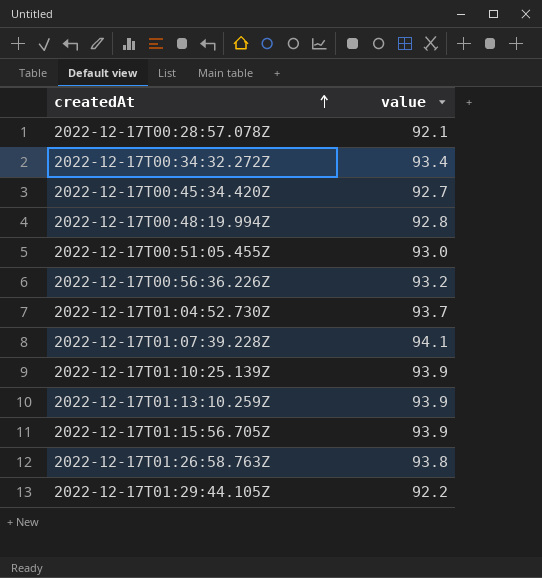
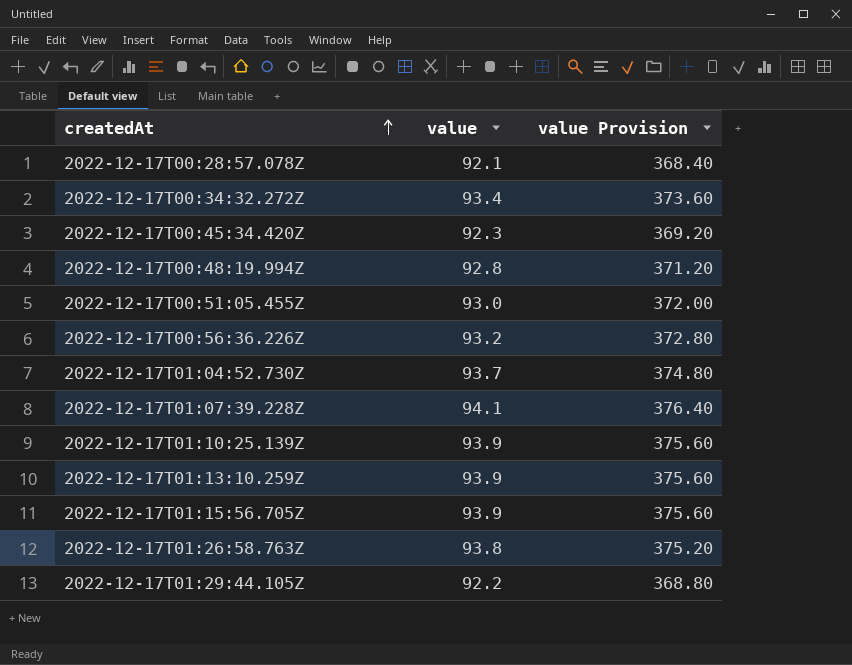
column value Provision | formula: none -> [value] * 4
2022-12-17T00:45:34.420Z | value: 92.7 -> 92.3

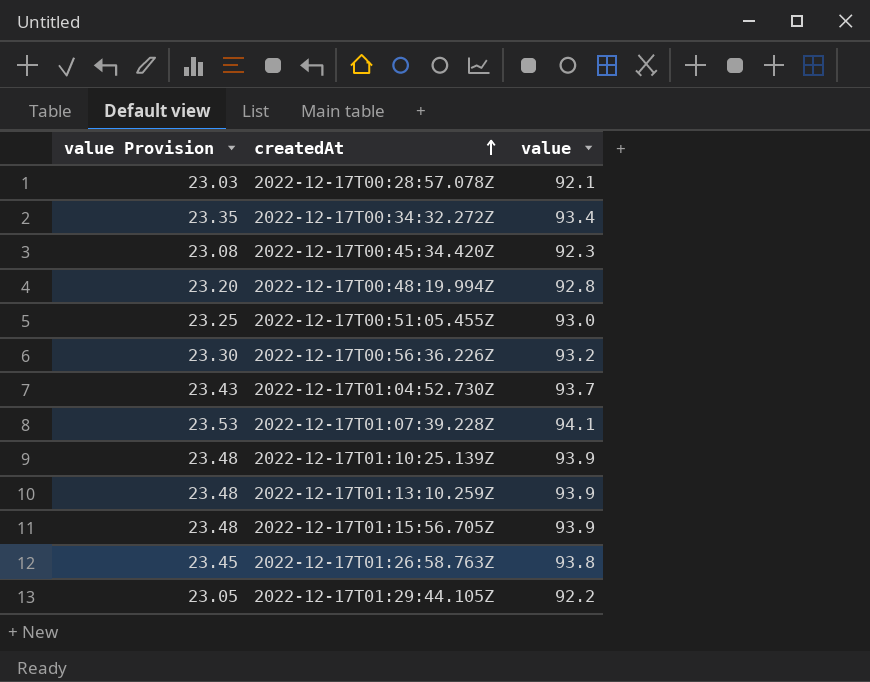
column value Provision | formula: [value] * 4 -> [value] * 0.25
column value Provision | position: 3 -> 1

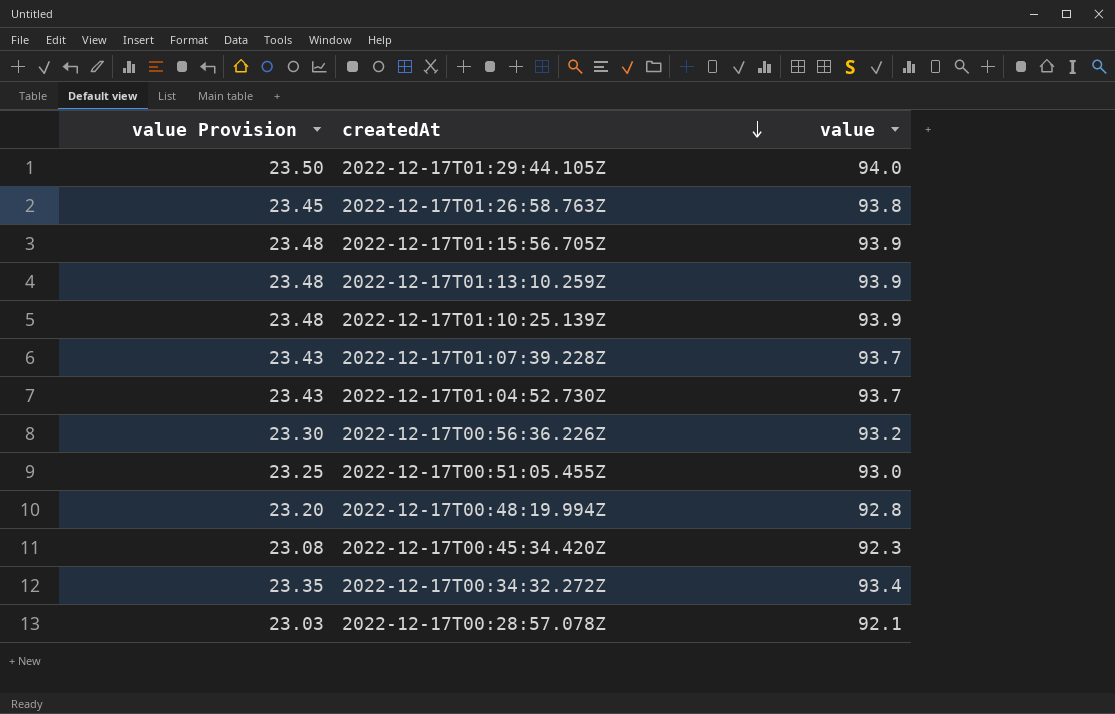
row order: createdAt ascending -> createdAt descending
2022-12-17T01:29:44.105Z | value Provision: 23.05 -> 23.50
2022-12-17T01:29:44.105Z | value: 92.2 -> 94.0
2022-12-17T01:07:39.228Z | value Provision: 23.53 -> 23.43
2022-12-17T01:07:39.228Z | value: 94.1 -> 93.7

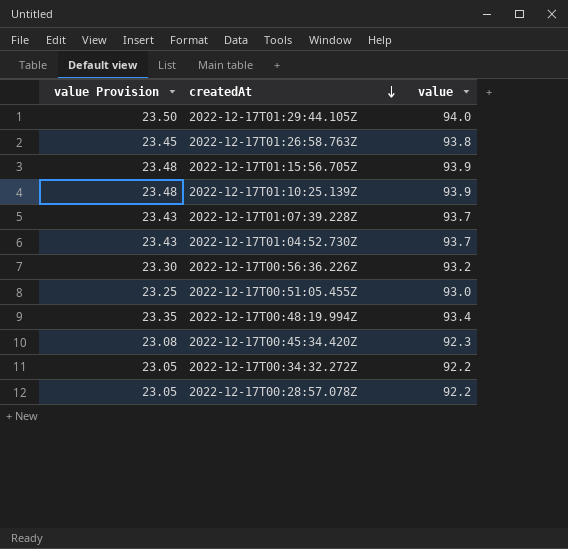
row 2022-12-17T01:13:10.259Z: 23.48 | 93.9 -> none
2022-12-17T00:48:19.994Z | value Provision: 23.20 -> 23.35
2022-12-17T00:48:19.994Z | value: 92.8 -> 93.4
2022-12-17T00:34:32.272Z | value Provision: 23.35 -> 23.05
2022-12-17T00:34:32.272Z | value: 93.4 -> 92.2
2022-12-17T00:28:57.078Z | value Provision: 23.03 -> 23.05
2022-12-17T00:28:57.078Z | value: 92.1 -> 92.2

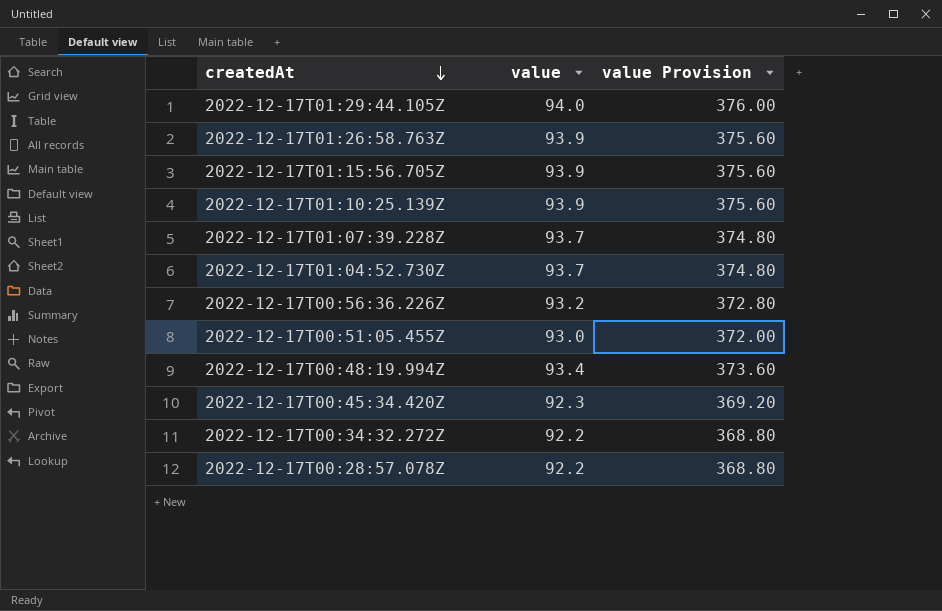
column value Provision | formula: [value] * 0.25 -> [value] * 4
column value Provision | position: 1 -> 3
2022-12-17T01:26:58.763Z | value: 93.8 -> 93.9

